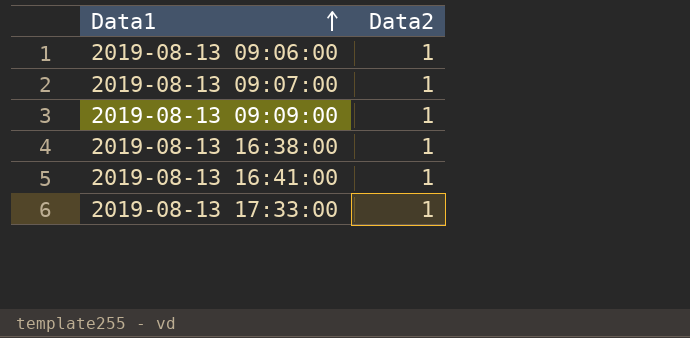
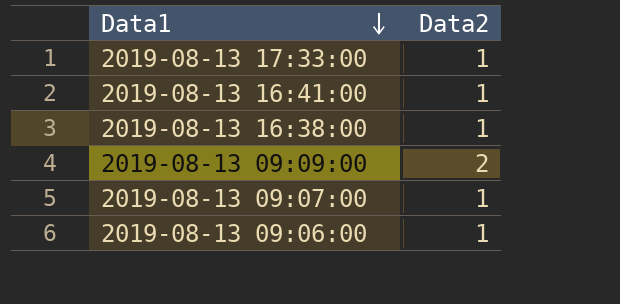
row order: Data1 ascending -> Data1 descending
2019-08-13 09:09:00 | Data2: 1 -> 2

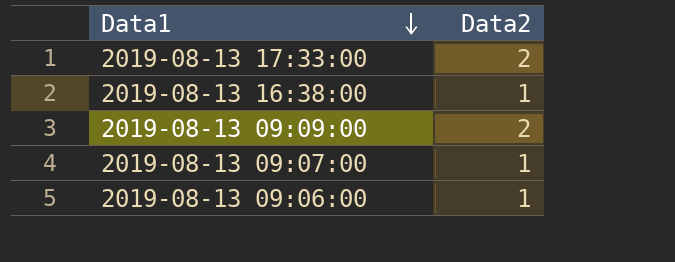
row 2019-08-13 16:41:00: 1 -> none
2019-08-13 17:33:00 | Data2: 1 -> 2

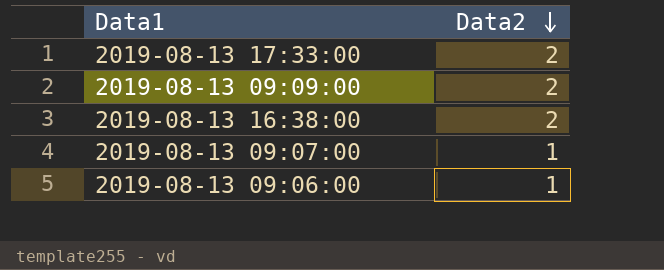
row order: Data1 descending -> Data2 descending
2019-08-13 16:38:00 | Data2: 1 -> 2

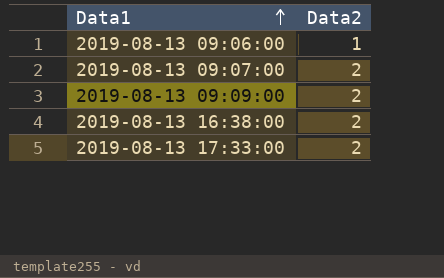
row order: Data2 descending -> Data1 ascending
2019-08-13 09:07:00 | Data2: 1 -> 2

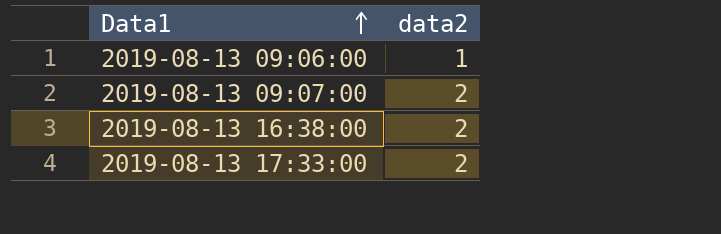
column name: Data2 -> data2
row 2019-08-13 09:09:00: 2 -> none

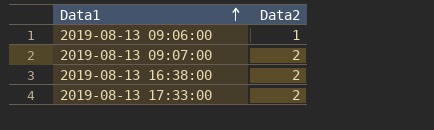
column name: data2 -> Data2

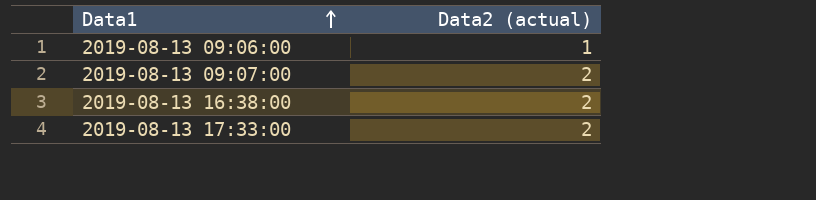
column name: Data2 -> Data2 (actual)

